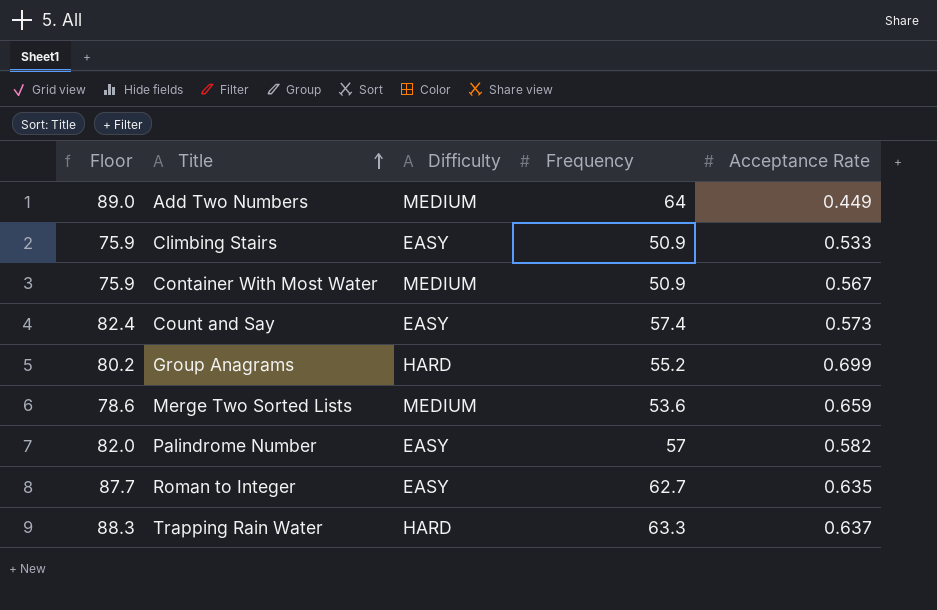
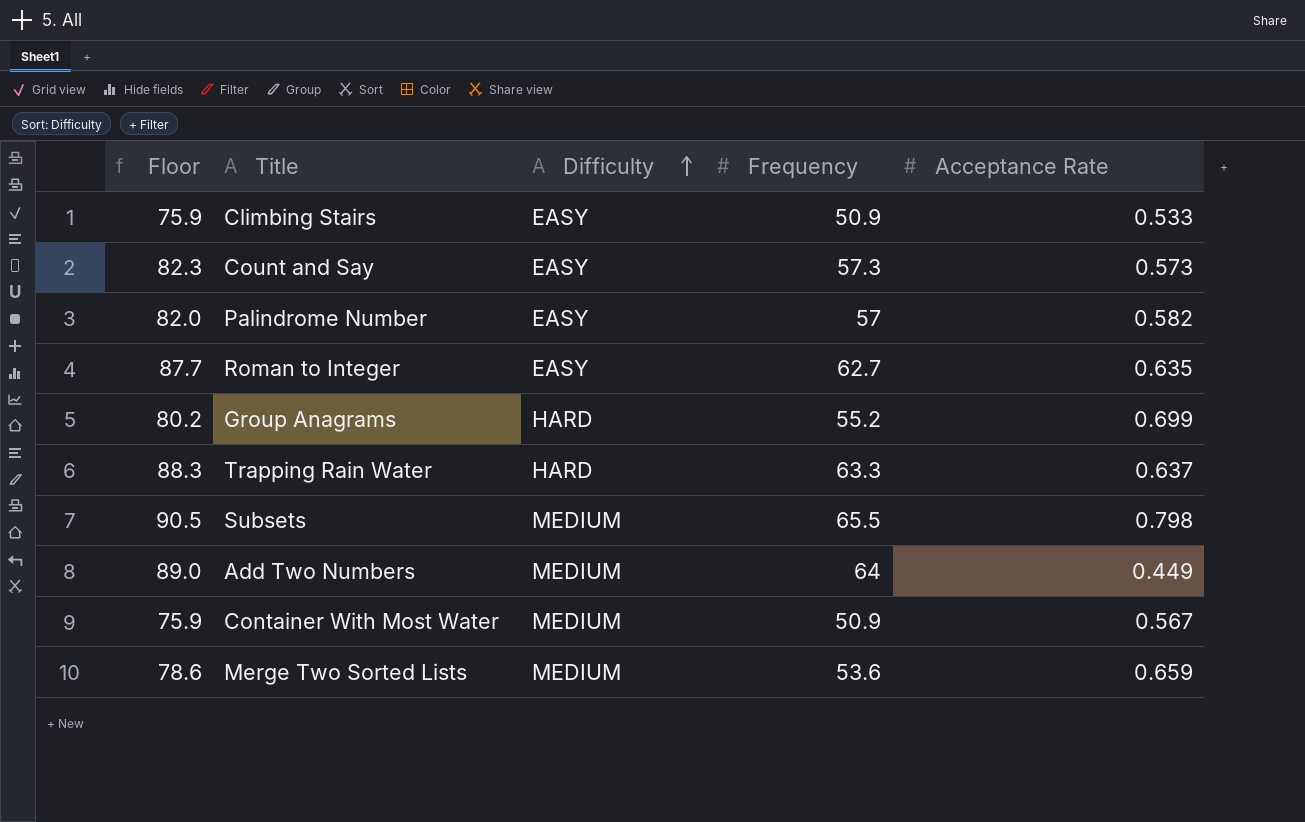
row order: Title ascending -> Difficulty ascending
Count and Say | Floor: 82.4 -> 82.3
Count and Say | Frequency: 57.4 -> 57.3
row Subsets: none -> 90.5 | MEDIUM | 65.5 | 0.798

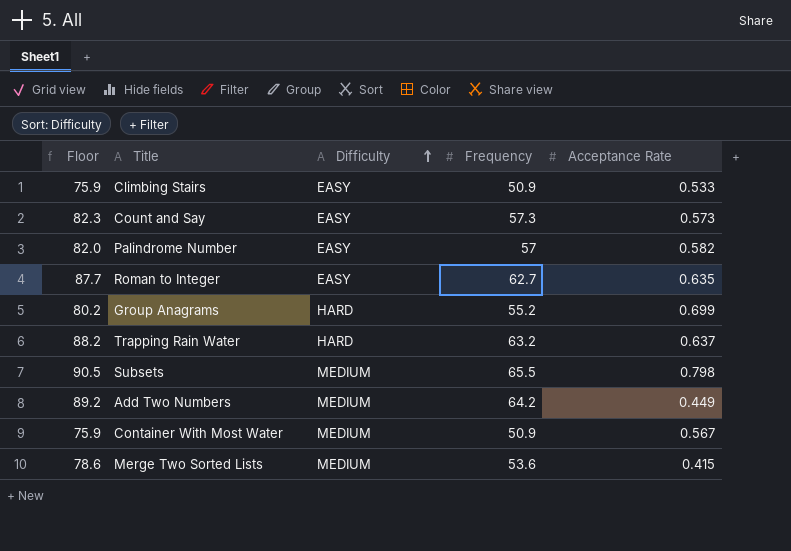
Trapping Rain Water | Floor: 88.3 -> 88.2
Trapping Rain Water | Frequency: 63.3 -> 63.2
Add Two Numbers | Floor: 89.0 -> 89.2
Add Two Numbers | Frequency: 64 -> 64.2
Merge Two Sorted Lists | Acceptance Rate: 0.659 -> 0.415

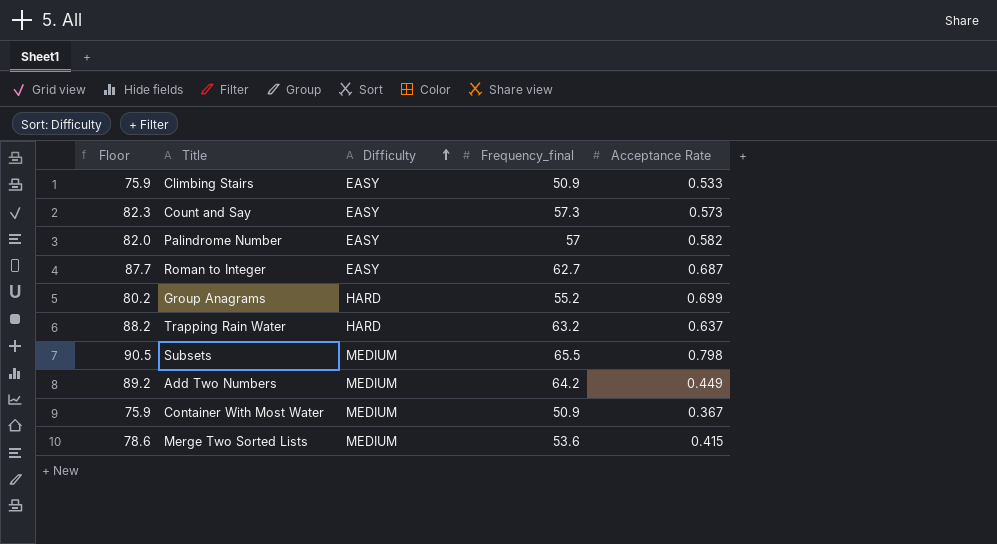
column name: Frequency -> Frequency_final
Roman to Integer | Acceptance Rate: 0.635 -> 0.687
Container With Most Water | Acceptance Rate: 0.567 -> 0.367

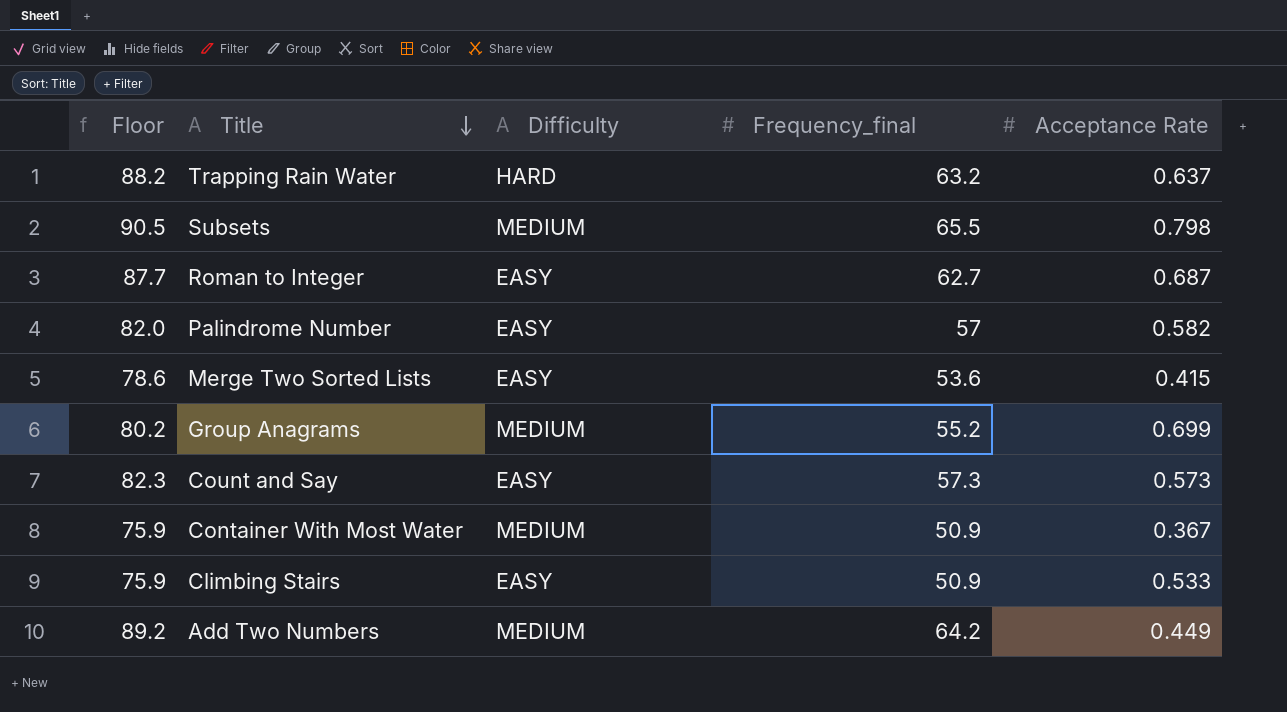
row order: Difficulty ascending -> Title descending
Merge Two Sorted Lists | Difficulty: MEDIUM -> EASY
Group Anagrams | Difficulty: HARD -> MEDIUM

